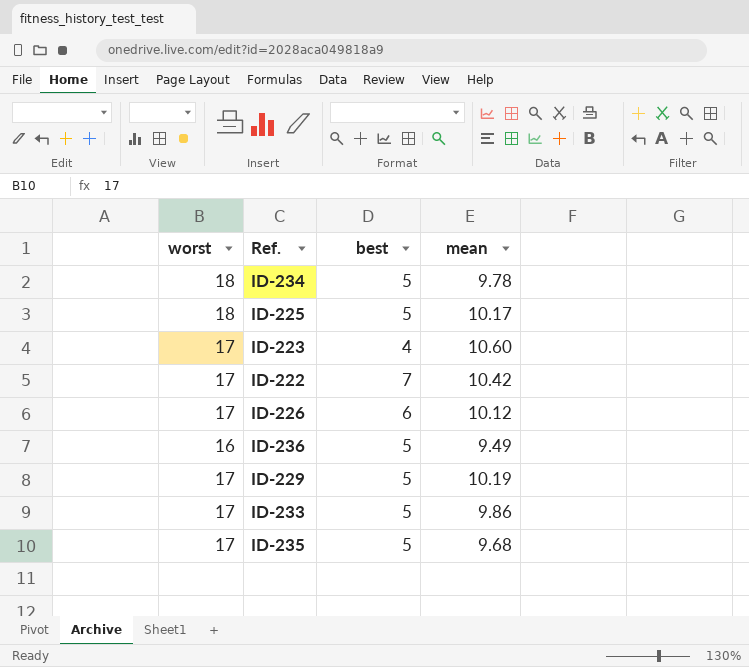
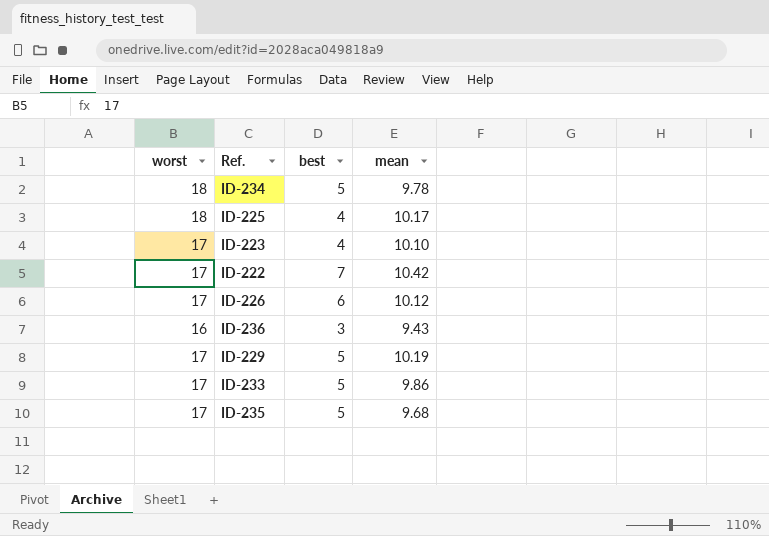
ID-225 | best: 5 -> 4
ID-223 | mean: 10.60 -> 10.10
ID-236 | best: 5 -> 3
ID-236 | mean: 9.49 -> 9.43

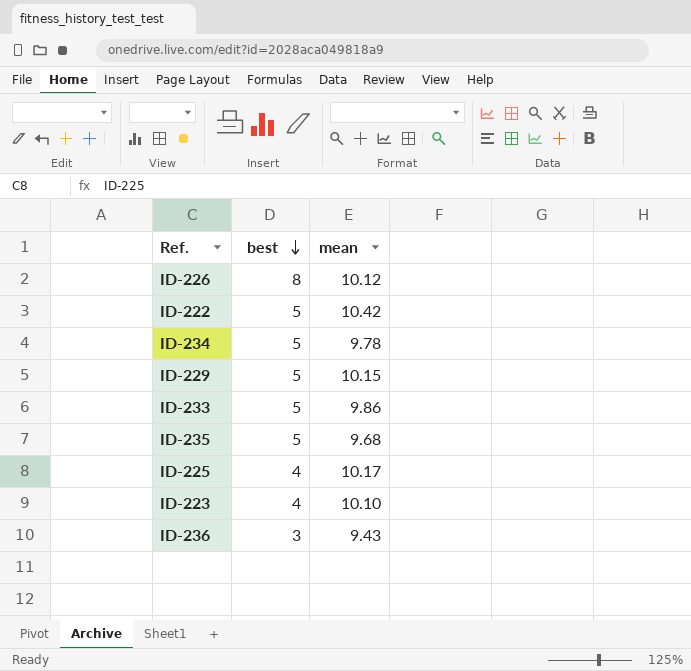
row order: none -> best descending
column worst | position: 1 -> none
ID-226 | best: 6 -> 8
ID-222 | best: 7 -> 5
ID-229 | mean: 10.19 -> 10.15

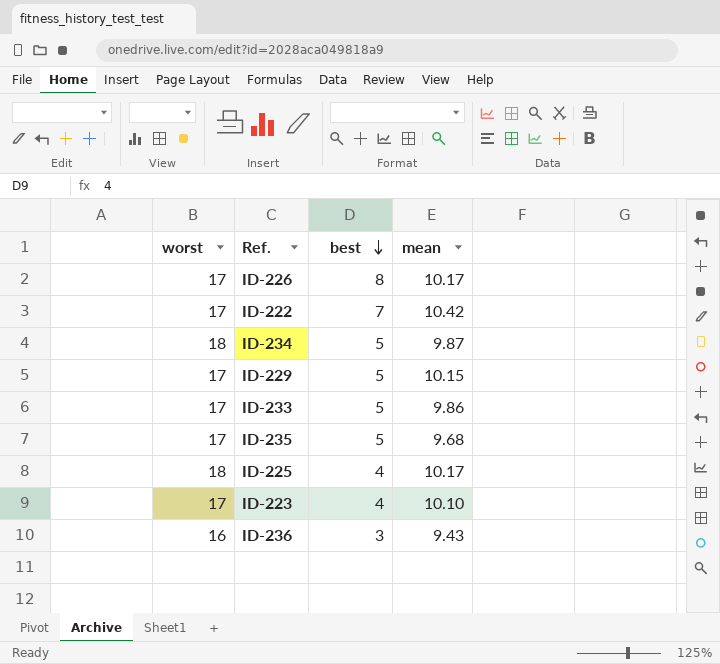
column worst | position: none -> 1
ID-226 | mean: 10.12 -> 10.17
ID-222 | best: 5 -> 7
ID-234 | mean: 9.78 -> 9.87

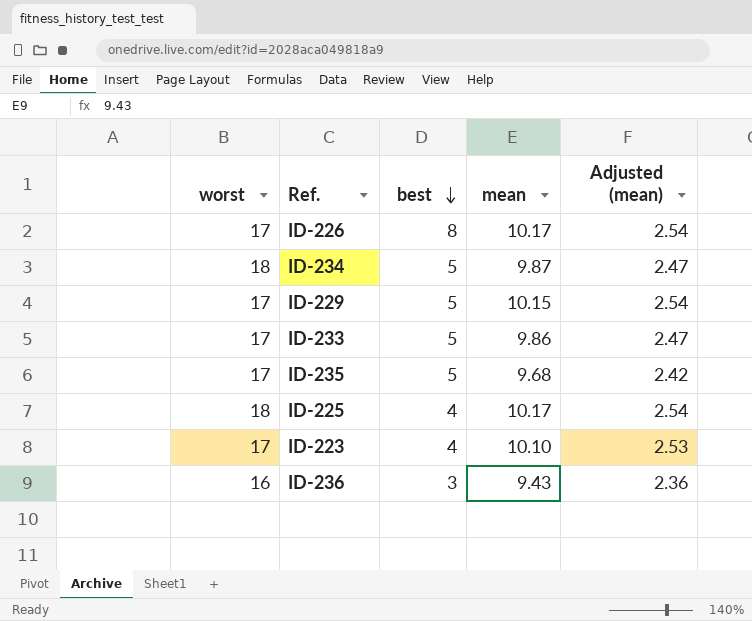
column Adjusted (mean) | formula: none -> [mean] * 0.25
row ID-222: 17 | 7 | 10.42 -> none

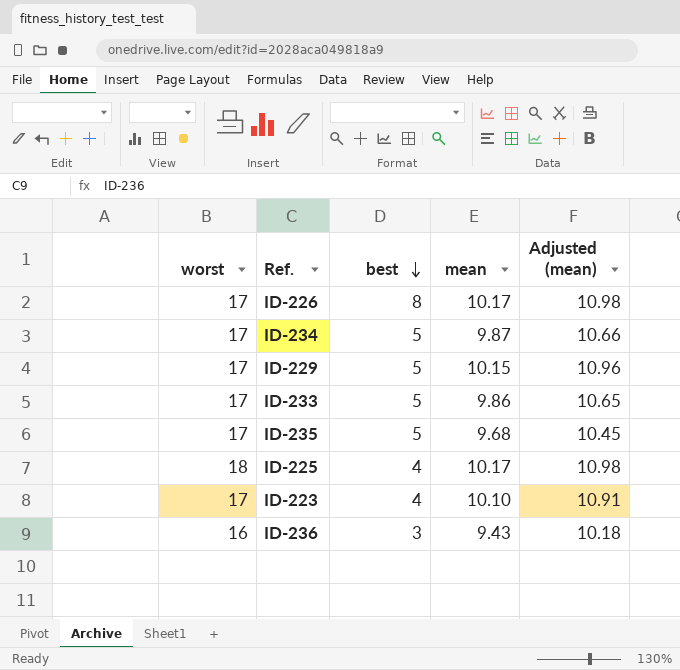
column Adjusted (mean) | formula: [mean] * 0.25 -> [mean] * 1.08
ID-234 | worst: 18 -> 17

